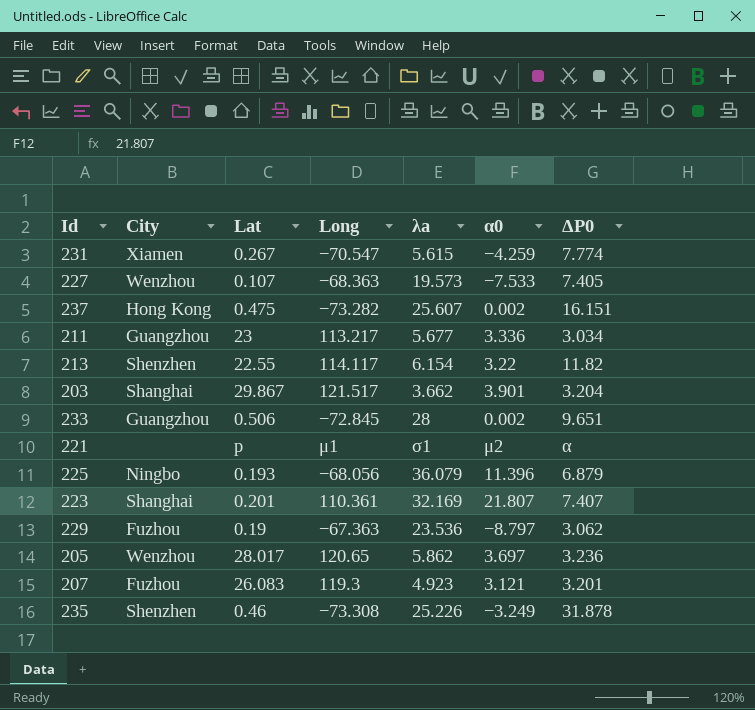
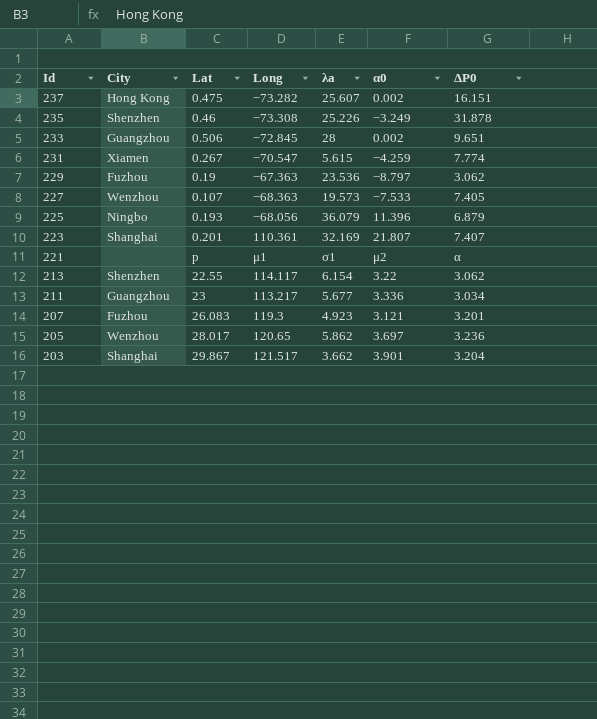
row order: none -> Id descending
213 | ΔP0: 11.82 -> 3.062

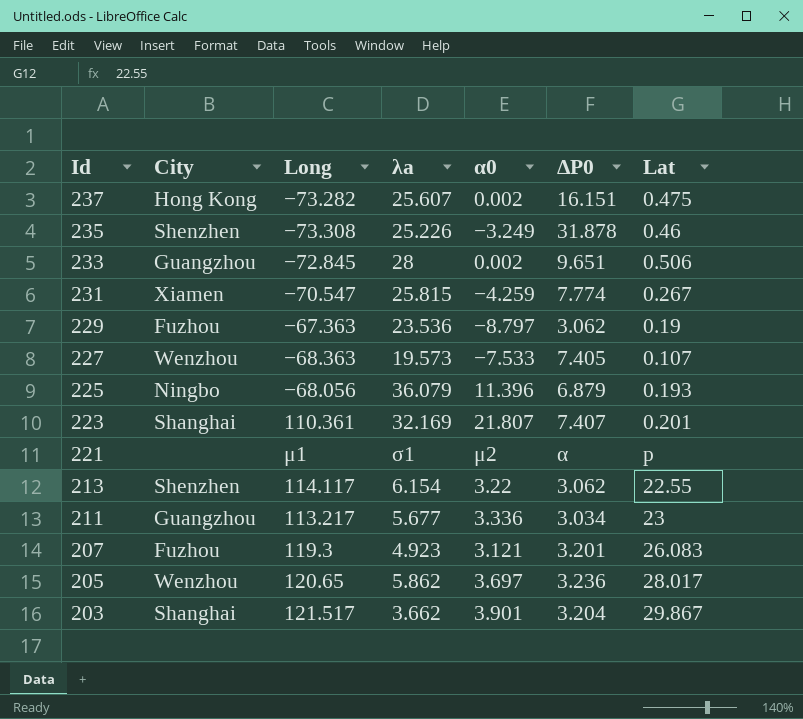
column Lat | position: 3 -> 7
231 | λa: 5.615 -> 25.815

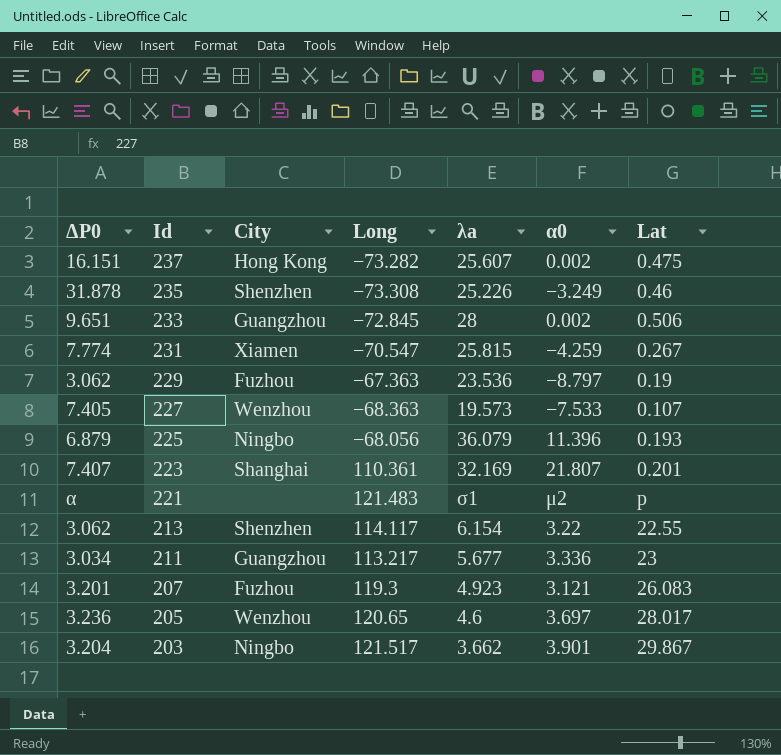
column ΔP0 | position: 6 -> 1
221 | Long: μ1 -> 121.483
205 | λa: 5.862 -> 4.6
203 | City: Shanghai -> Ningbo

